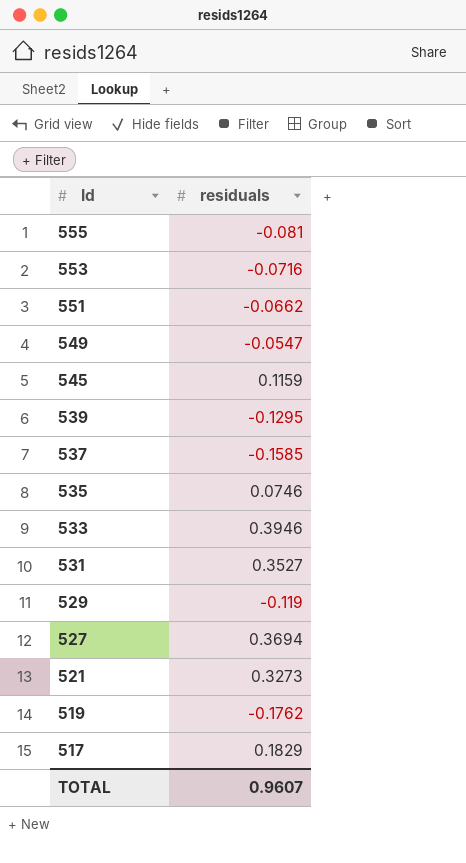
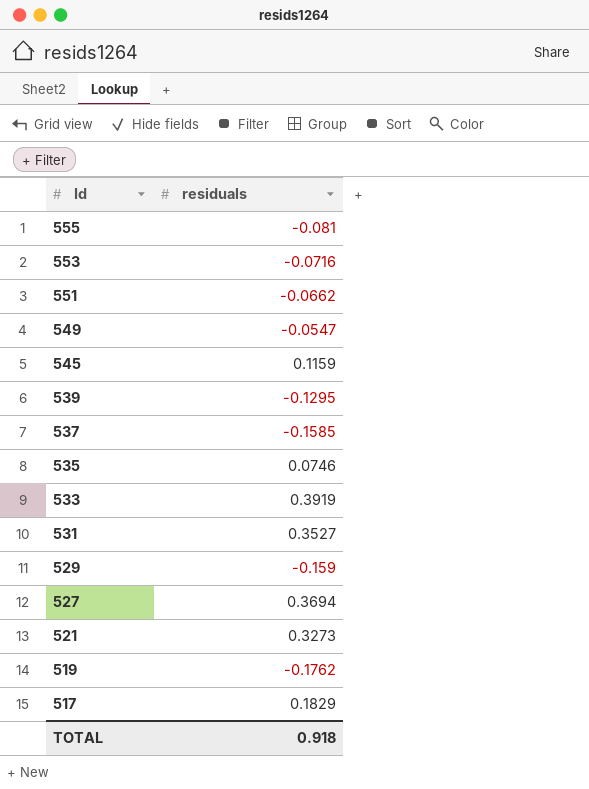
533 | residuals: 0.3946 -> 0.3919
529 | residuals: -0.119 -> -0.159
TOTAL | residuals: 0.9607 -> 0.918

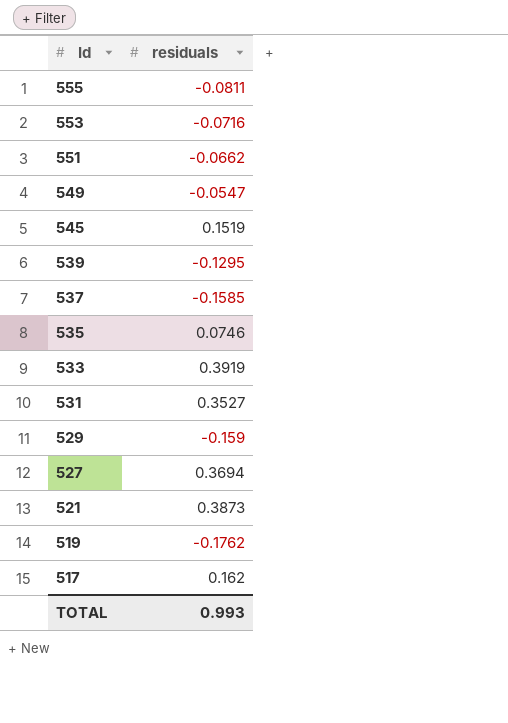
555 | residuals: -0.081 -> -0.0811
545 | residuals: 0.1159 -> 0.1519
521 | residuals: 0.3273 -> 0.3873
517 | residuals: 0.1829 -> 0.162
TOTAL | residuals: 0.918 -> 0.993

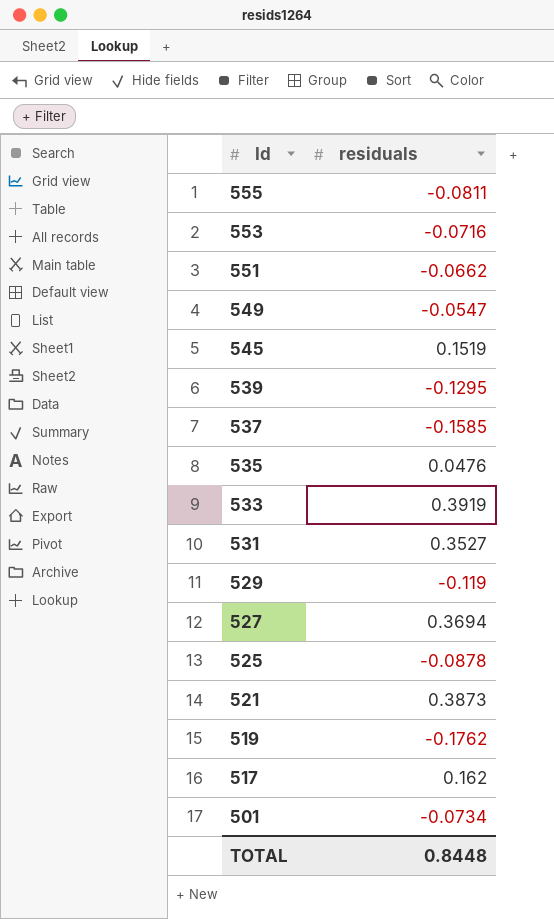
535 | residuals: 0.0746 -> 0.0476
529 | residuals: -0.159 -> -0.119
row 525: none -> -0.0878
row 501: none -> -0.0734
TOTAL | residuals: 0.993 -> 0.8448

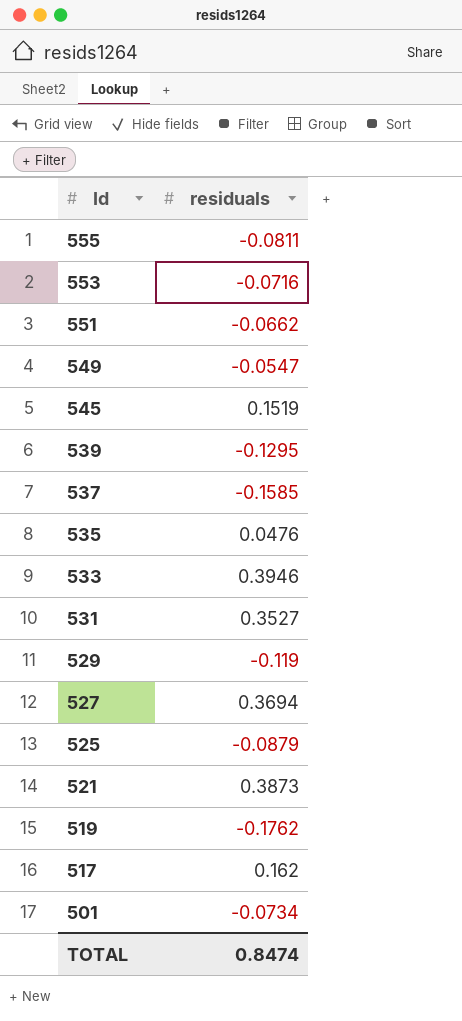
533 | residuals: 0.3919 -> 0.3946
525 | residuals: -0.0878 -> -0.0879
TOTAL | residuals: 0.8448 -> 0.8474

